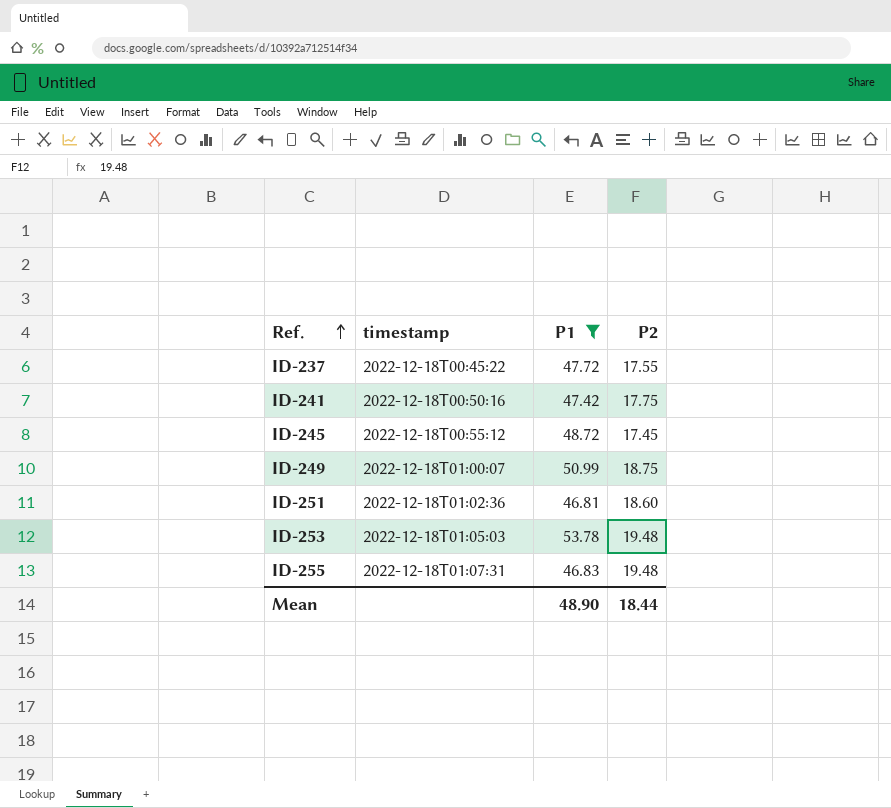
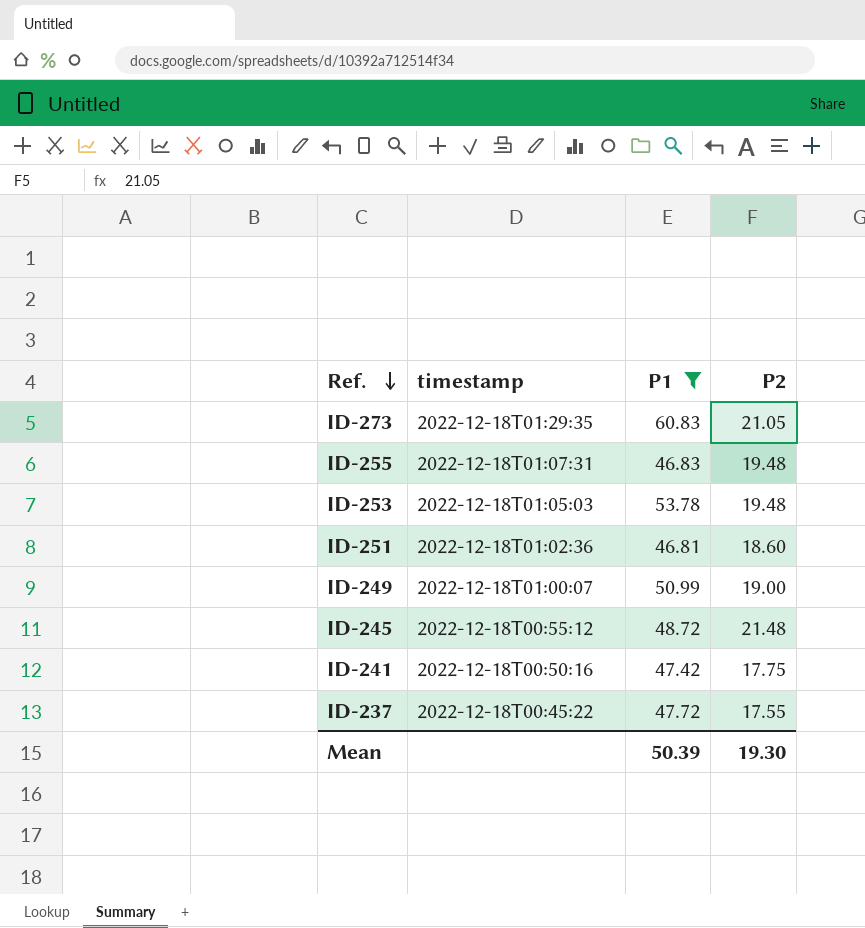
row order: Ref. ascending -> Ref. descending
row ID-273: none -> 2022-12-18T01:29:35 | 60.83 | 21.05
ID-249 | P2: 18.75 -> 19.00
ID-245 | P2: 17.45 -> 21.48
Mean | P1: 48.90 -> 50.39
Mean | P2: 18.44 -> 19.30

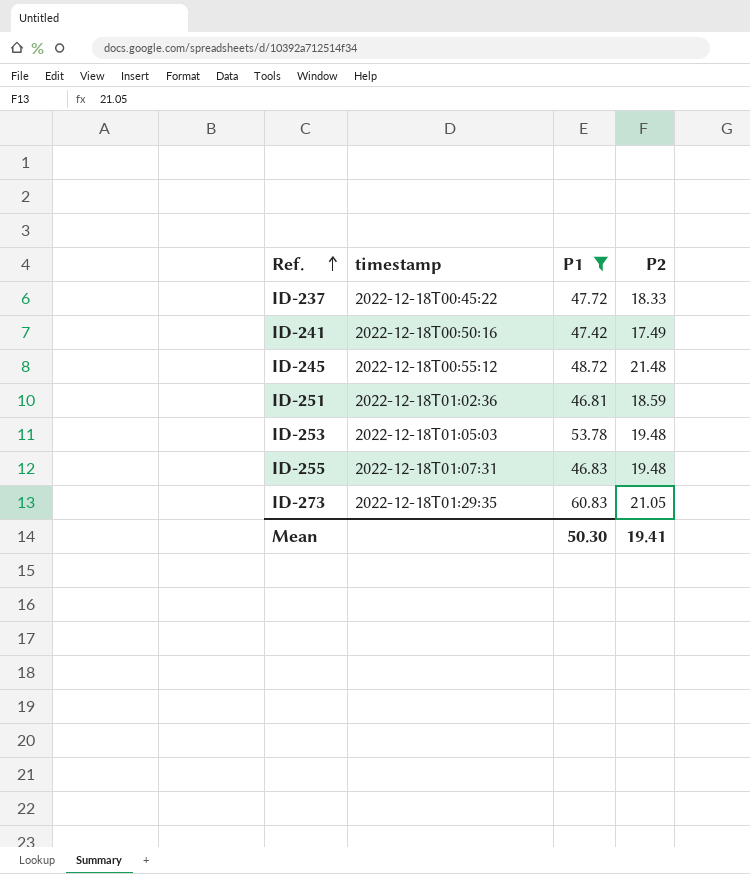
row order: Ref. descending -> Ref. ascending
row ID-249: 2022-12-18T01:00:07 | 50.99 | 19.00 -> none
ID-237 | P2: 17.55 -> 18.33
ID-241 | P2: 17.75 -> 17.49
ID-251 | P2: 18.60 -> 18.59
Mean | P1: 50.39 -> 50.30
Mean | P2: 19.30 -> 19.41

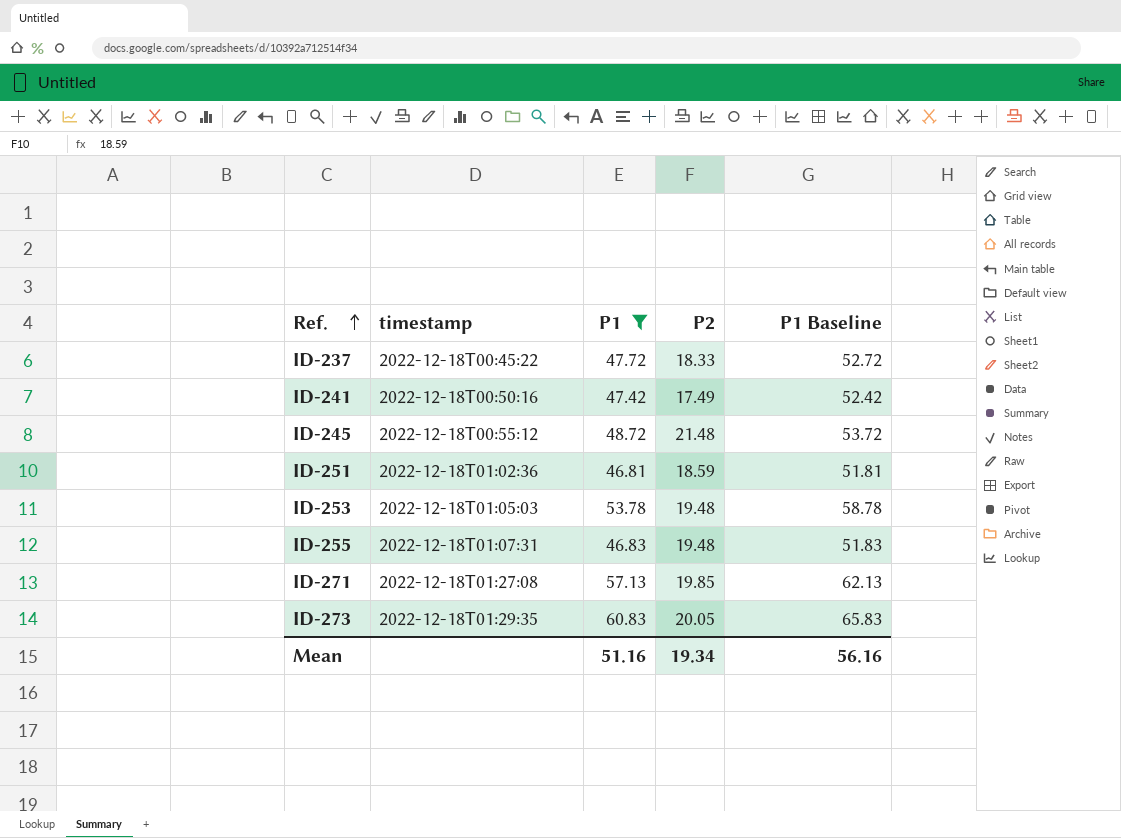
column P1 Baseline | formula: none -> [P1] + 5
row ID-271: none -> 2022-12-18T01:27:08 | 57.13 | 19.85 | 62.13
ID-273 | P2: 21.05 -> 20.05
Mean | P1: 50.30 -> 51.16
Mean | P2: 19.41 -> 19.34

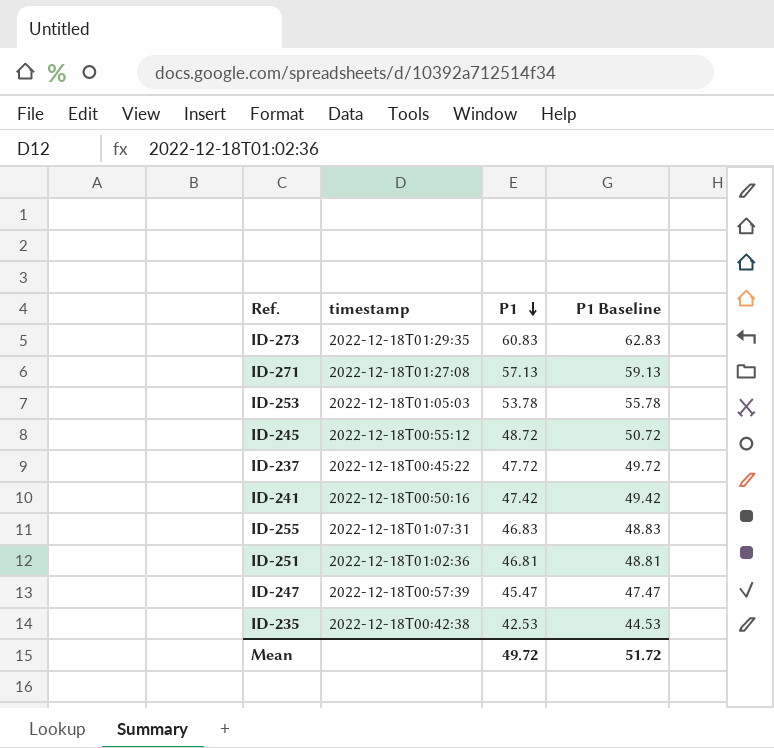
filter: P1 >= 46.81 -> none
row order: Ref. ascending -> P1 descending
column P2 | position: 4 -> none
column P1 Baseline | formula: [P1] + 5 -> [P1] + 2
Mean | P1: 51.16 -> 49.72
Mean | P1 Baseline: 56.16 -> 51.72

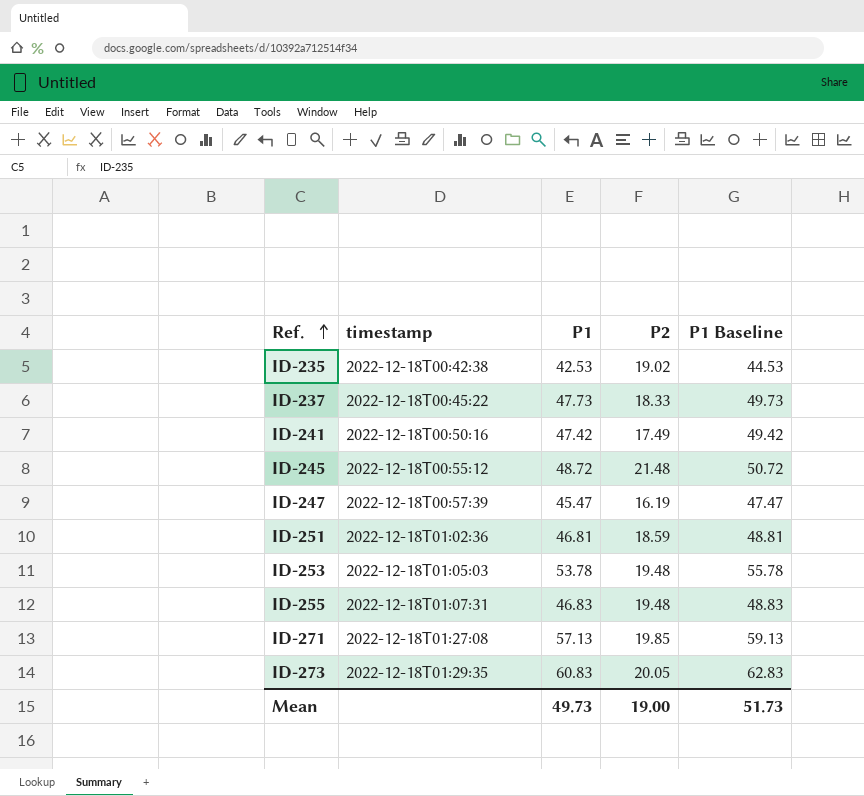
row order: P1 descending -> Ref. ascending
column P2 | position: none -> 4
ID-237 | P1: 47.72 -> 47.73
ID-237 | P1 Baseline: 49.72 -> 49.73
Mean | P1: 49.72 -> 49.73
Mean | P1 Baseline: 51.72 -> 51.73

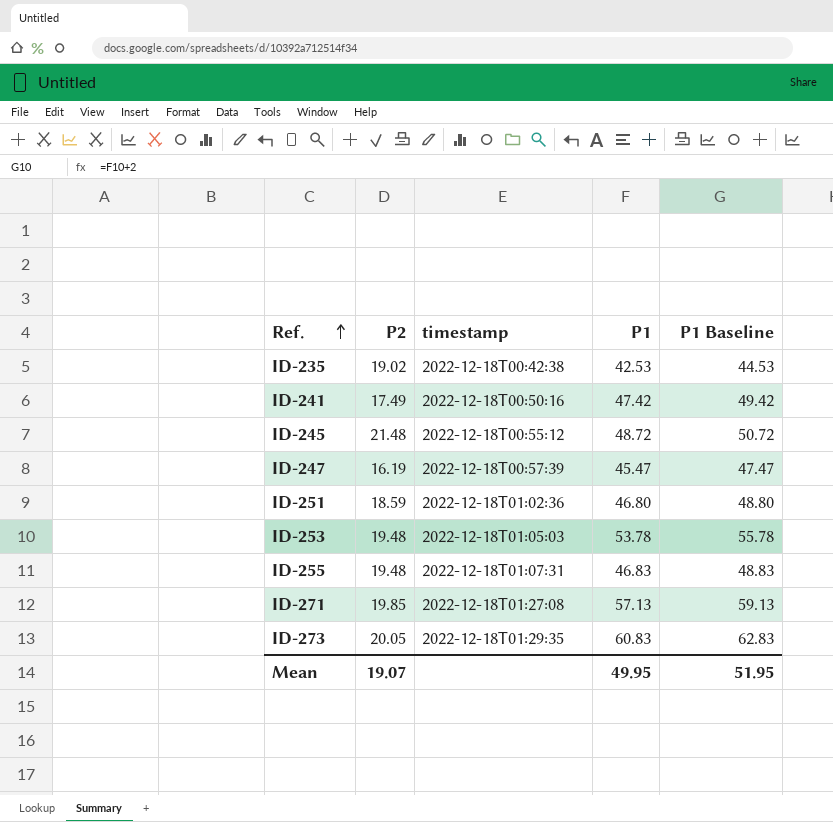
column P2 | position: 4 -> 2
row ID-237: 2022-12-18T00:45:22 | 47.73 | 18.33 | 49.73 -> none
ID-251 | P1: 46.81 -> 46.80
ID-251 | P1 Baseline: 48.81 -> 48.80
Mean | P2: 19.00 -> 19.07
Mean | P1: 49.73 -> 49.95
Mean | P1 Baseline: 51.73 -> 51.95

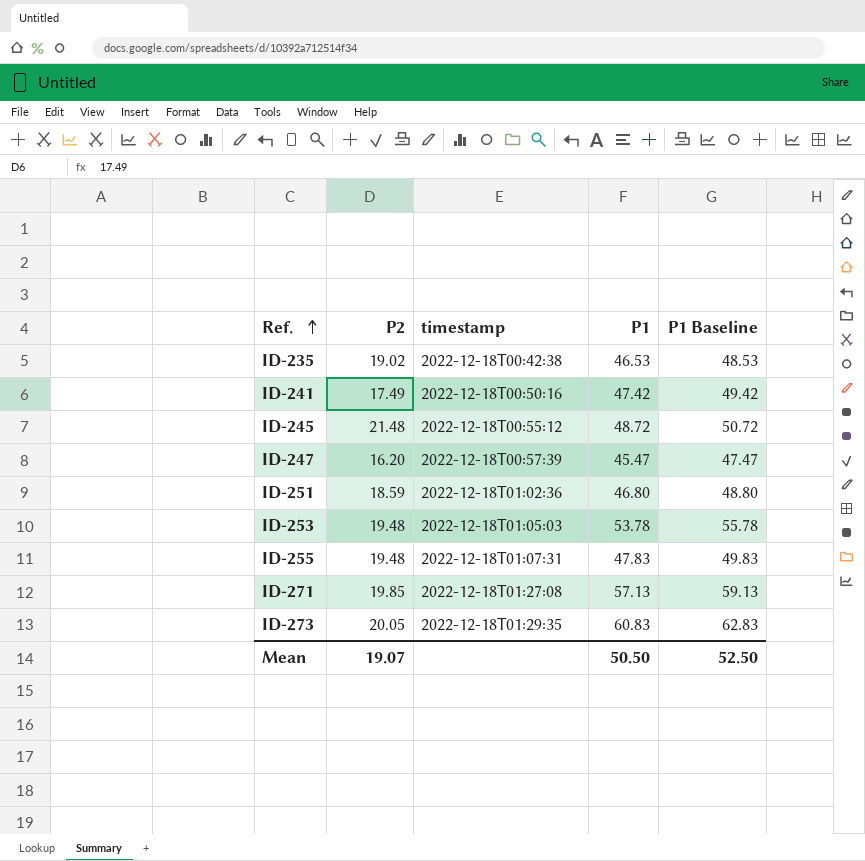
ID-235 | P1: 42.53 -> 46.53
ID-235 | P1 Baseline: 44.53 -> 48.53
ID-247 | P2: 16.19 -> 16.20
ID-255 | P1: 46.83 -> 47.83
ID-255 | P1 Baseline: 48.83 -> 49.83
Mean | P1: 49.95 -> 50.50
Mean | P1 Baseline: 51.95 -> 52.50

